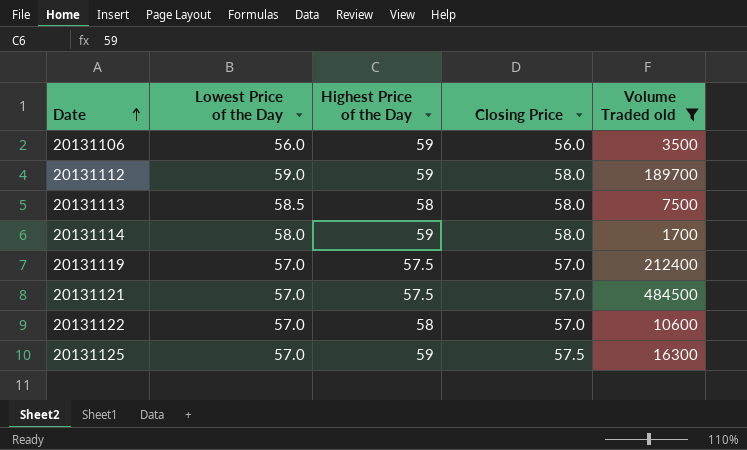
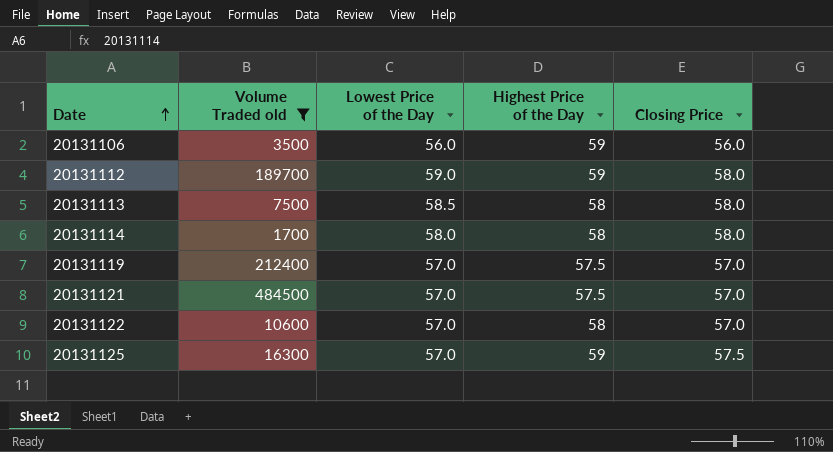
column Volume Traded old | position: 5 -> 2
20131114 | Highest Price of the Day: 59 -> 58

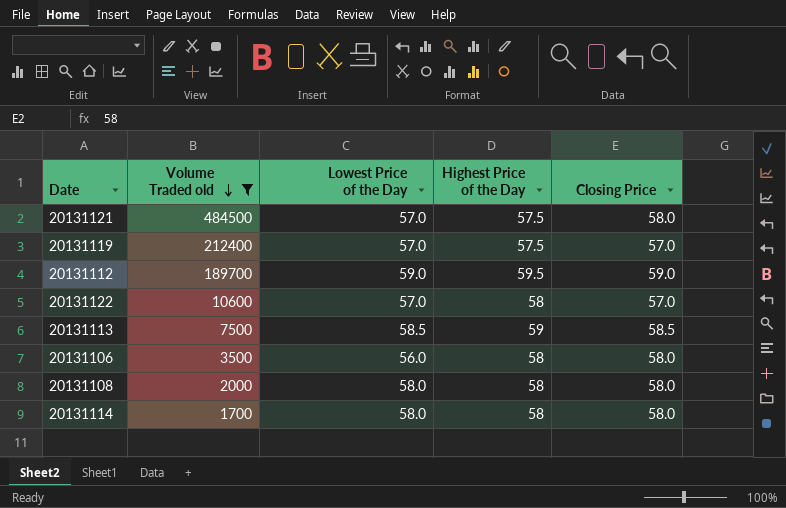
row order: Date ascending -> Volume Traded old descending
row 20131125: 16300 | 57.0 | 59 | 57.5 -> none
20131121 | Closing Price: 57.0 -> 58.0
20131112 | Highest Price of the Day: 59 -> 59.5
20131112 | Closing Price: 58.0 -> 59.0
20131113 | Highest Price of the Day: 58 -> 59
20131113 | Closing Price: 58.0 -> 58.5
20131106 | Highest Price of the Day: 59 -> 58
20131106 | Closing Price: 56.0 -> 58.0
row 20131108: none -> 2000 | 58.0 | 58 | 58.0

